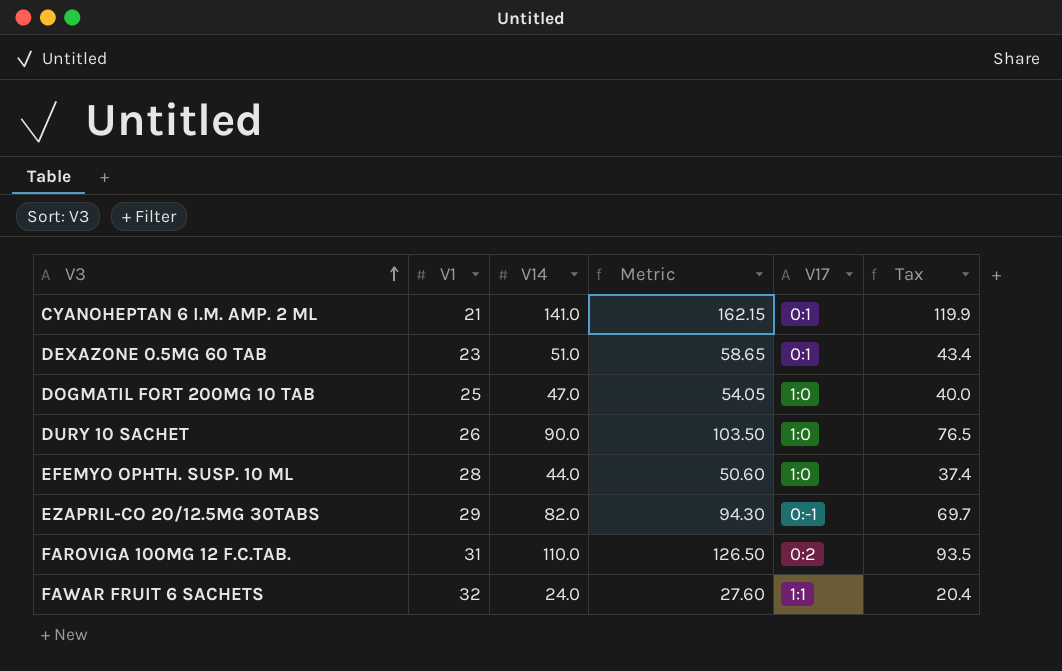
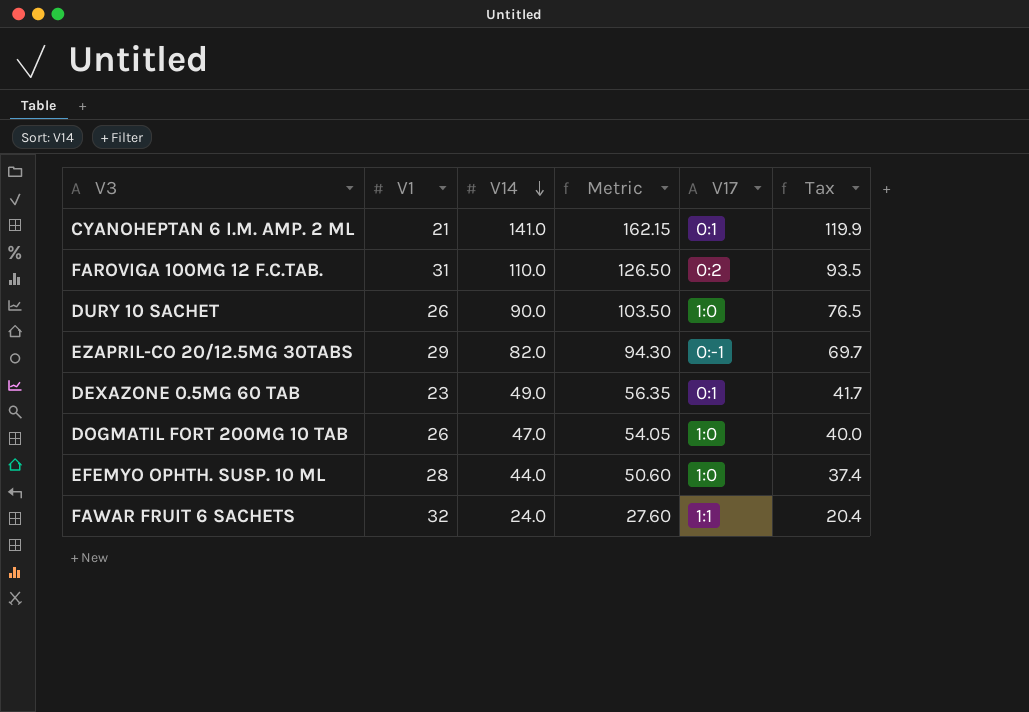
row order: V3 ascending -> V14 descending
DEXAZONE 0.5MG 60 TAB | V14: 51.0 -> 49.0
DEXAZONE 0.5MG 60 TAB | Metric: 58.65 -> 56.35
DEXAZONE 0.5MG 60 TAB | Tax: 43.4 -> 41.7
DOGMATIL FORT 200MG 10 TAB | V1: 25 -> 26

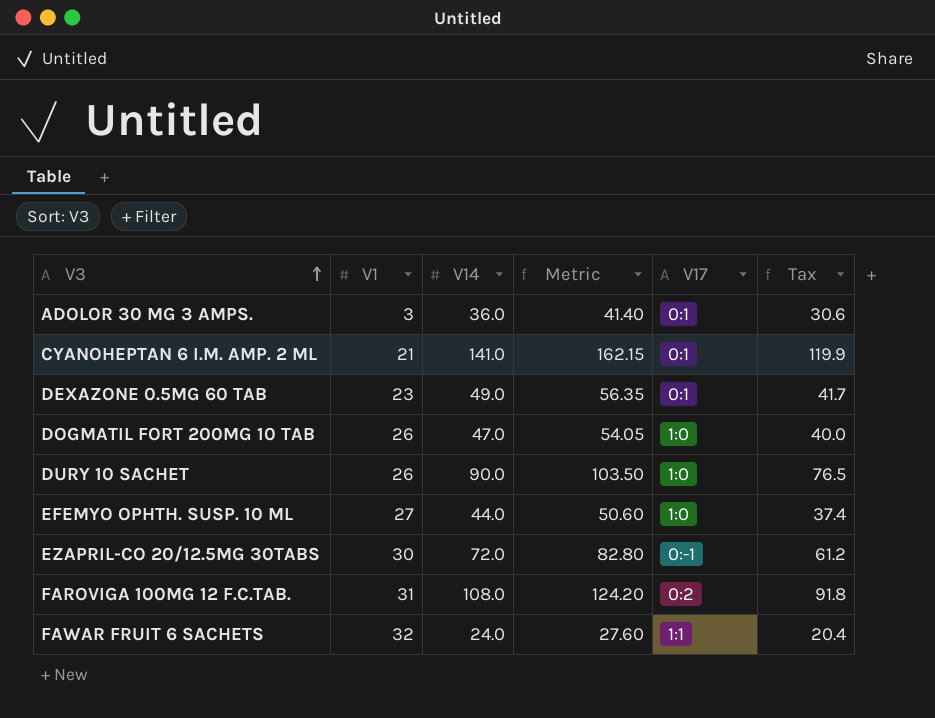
row order: V14 descending -> V3 ascending
row ADOLOR 30 MG 3 AMPS.: none -> 3 | 36.0 | 41.40 | 0:1 | 30.6
EFEMYO OPHTH. SUSP. 10 ML | V1: 28 -> 27
EZAPRIL-CO 20/12.5MG 30TABS | V1: 29 -> 30
EZAPRIL-CO 20/12.5MG 30TABS | V14: 82.0 -> 72.0
EZAPRIL-CO 20/12.5MG 30TABS | Metric: 94.30 -> 82.80
EZAPRIL-CO 20/12.5MG 30TABS | Tax: 69.7 -> 61.2
FAROVIGA 100MG 12 F.C.TAB. | V14: 110.0 -> 108.0
FAROVIGA 100MG 12 F.C.TAB. | Metric: 126.50 -> 124.20
FAROVIGA 100MG 12 F.C.TAB. | Tax: 93.5 -> 91.8

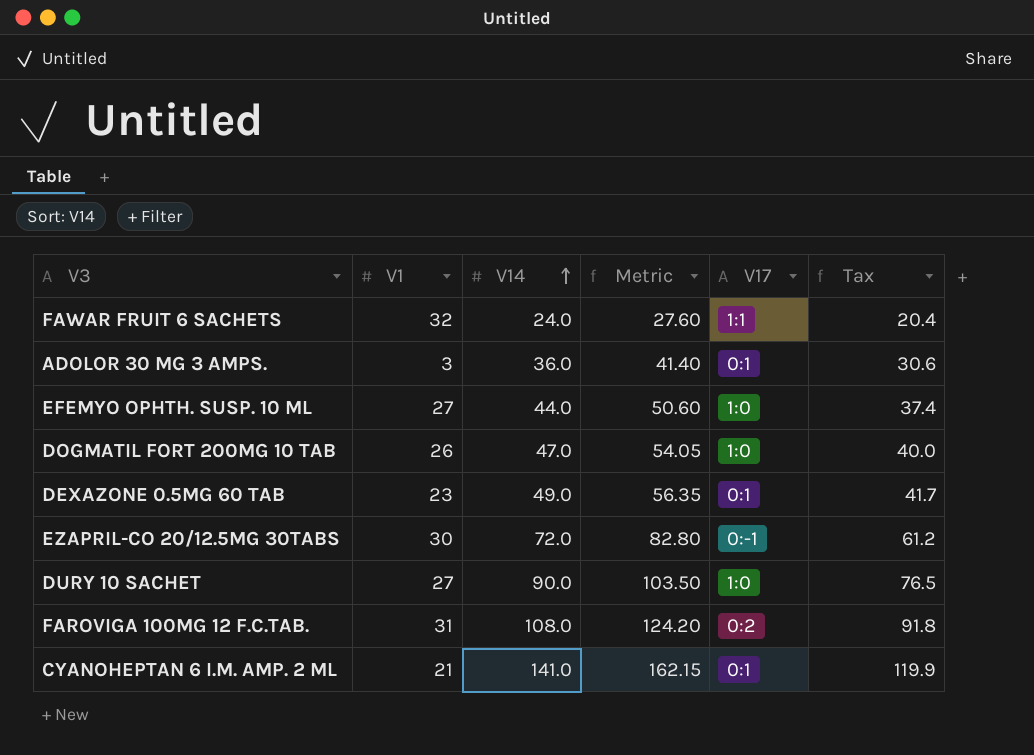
row order: V3 ascending -> V14 ascending
DURY 10 SACHET | V1: 26 -> 27

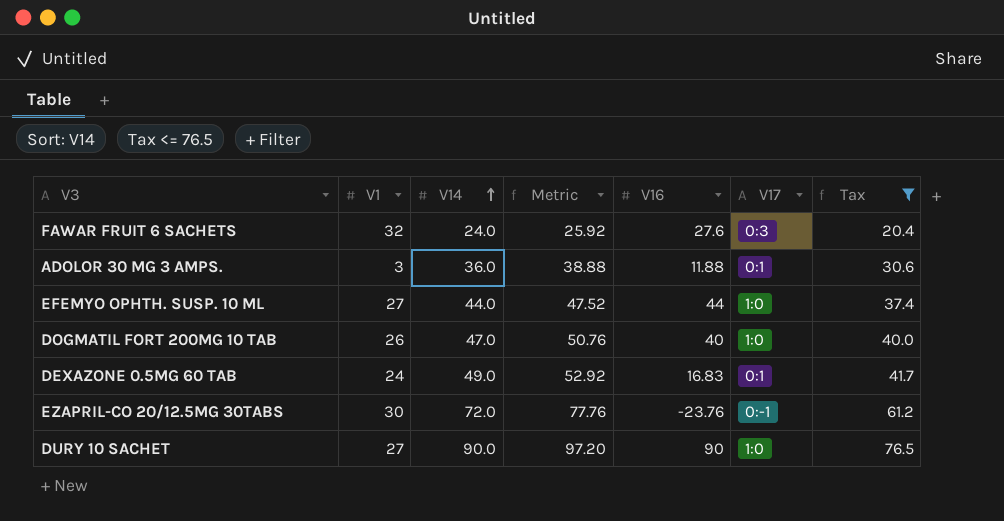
filter: none -> Tax <= 76.5
column Metric | formula: [V14] * 1.15 -> [V14] * 1.08
column V16 | position: none -> 5
FAWAR FRUIT 6 SACHETS | V17: 1:1 -> 0:3
DEXAZONE 0.5MG 60 TAB | V1: 23 -> 24

